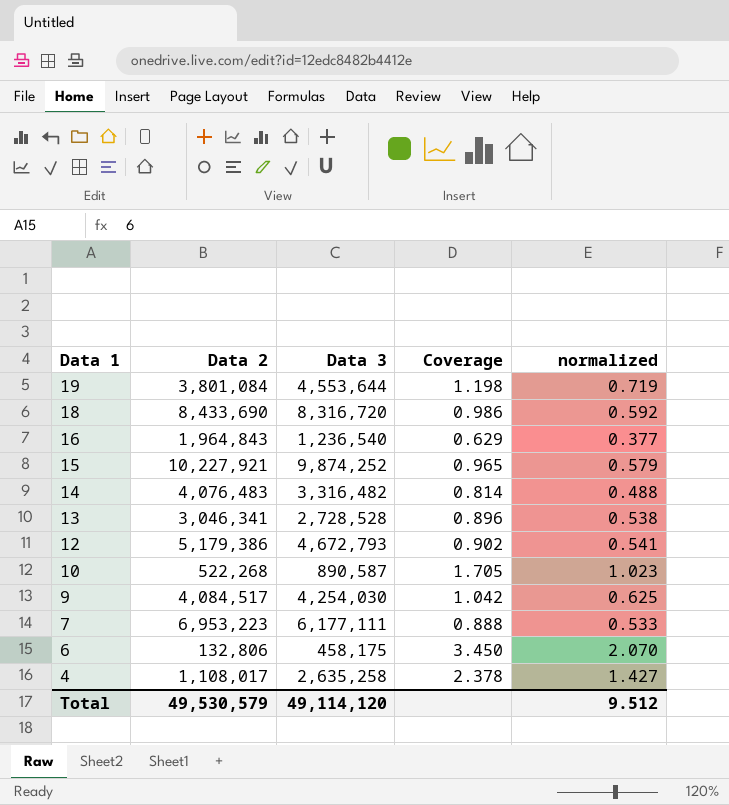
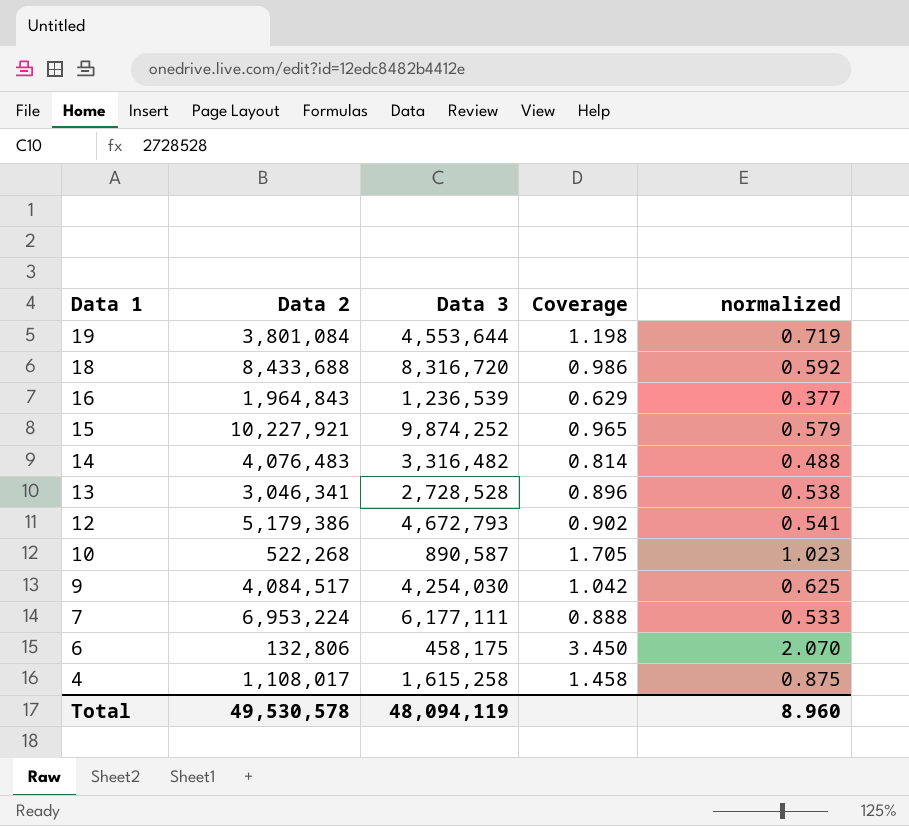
18 | Data 2: 8,433,690 -> 8,433,688
16 | Data 3: 1,236,540 -> 1,236,539
7 | Data 2: 6,953,223 -> 6,953,224
4 | Data 3: 2,635,258 -> 1,615,258
4 | Coverage: 2.378 -> 1.458
4 | normalized: 1.427 -> 0.875
Total | Data 2: 49,530,579 -> 49,530,578
Total | Data 3: 49,114,120 -> 48,094,119
Total | normalized: 9.512 -> 8.960

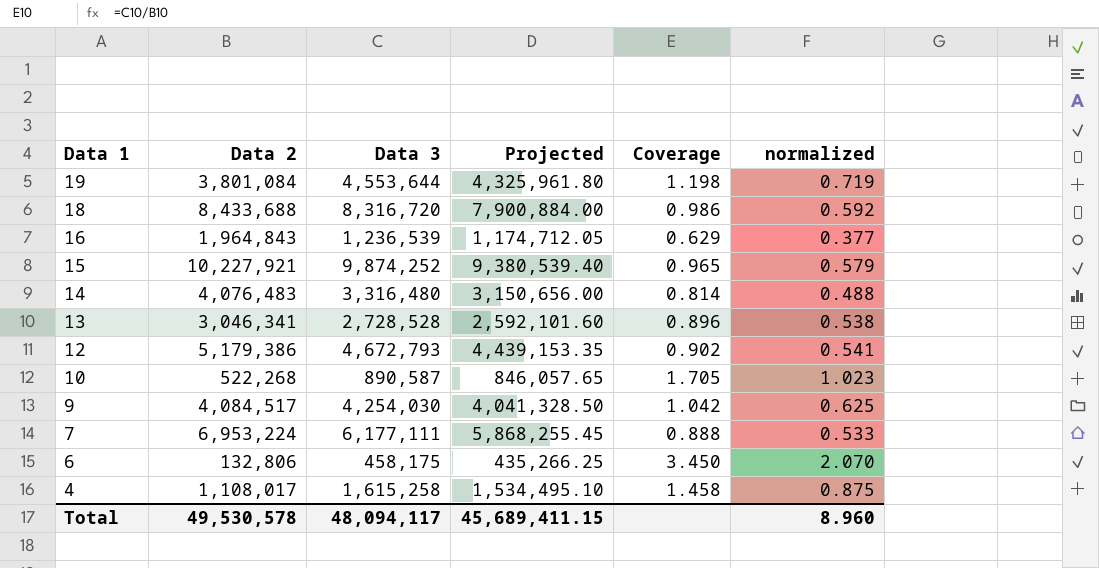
column Projected | formula: none -> [Data 3] * 0.95
14 | Data 3: 3,316,482 -> 3,316,480
Total | Data 3: 48,094,119 -> 48,094,117

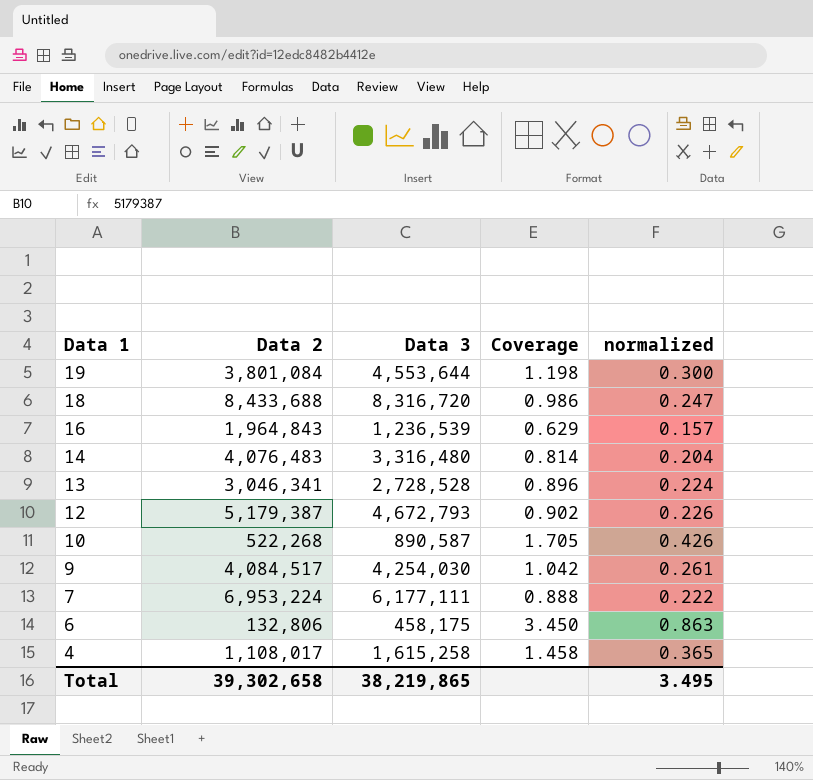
column Projected | formula: [Data 3] * 0.95 -> none
column normalized | formula: [Coverage] * 0.6 -> [Coverage] * 0.25
row 15: 10,227,921 | 9,874,252 | 9,380,539.40 | 0.965 | 0.579 -> none
12 | Data 2: 5,179,386 -> 5,179,387
Total | Data 2: 49,530,578 -> 39,302,658
Total | Data 3: 48,094,117 -> 38,219,865
Total | normalized: 8.960 -> 3.495

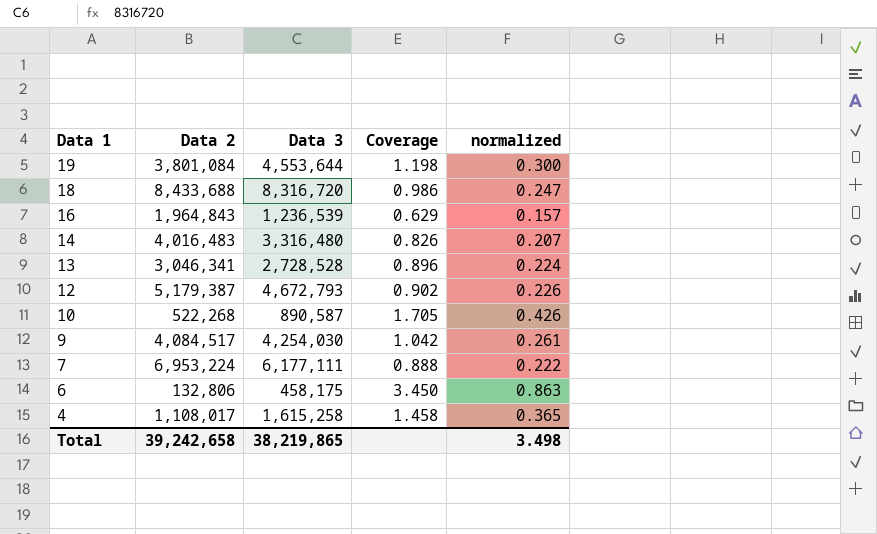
14 | Data 2: 4,076,483 -> 4,016,483
14 | Coverage: 0.814 -> 0.826
14 | normalized: 0.204 -> 0.207
Total | Data 2: 39,302,658 -> 39,242,658
Total | normalized: 3.495 -> 3.498

